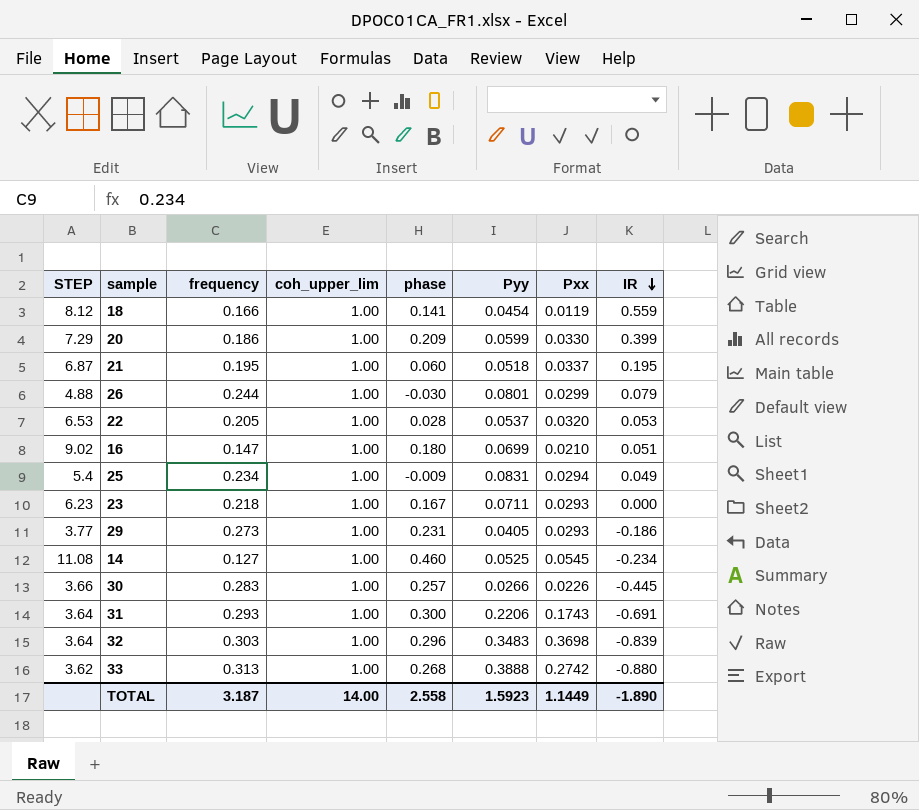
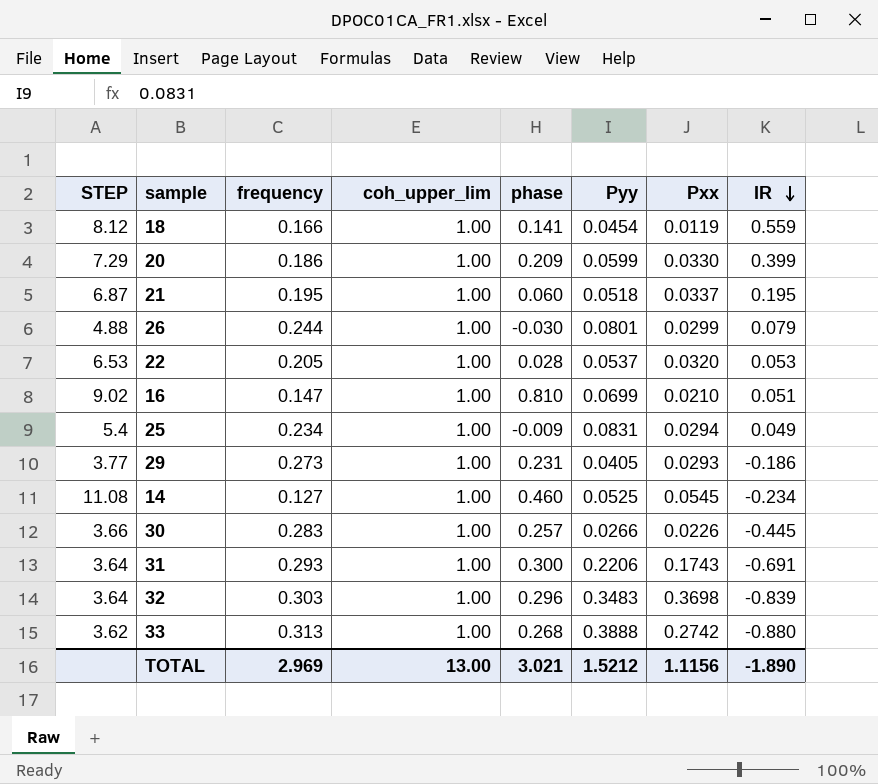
row 23: 6.23 | 0.218 | 1.00 | 0.167 | 0.0711 | 0.0293 | 0.000 -> none
16 | phase: 0.180 -> 0.810
TOTAL | frequency: 3.187 -> 2.969
TOTAL | coh_upper_lim: 14.00 -> 13.00
TOTAL | phase: 2.558 -> 3.021
TOTAL | Pyy: 1.5923 -> 1.5212
TOTAL | Pxx: 1.1449 -> 1.1156

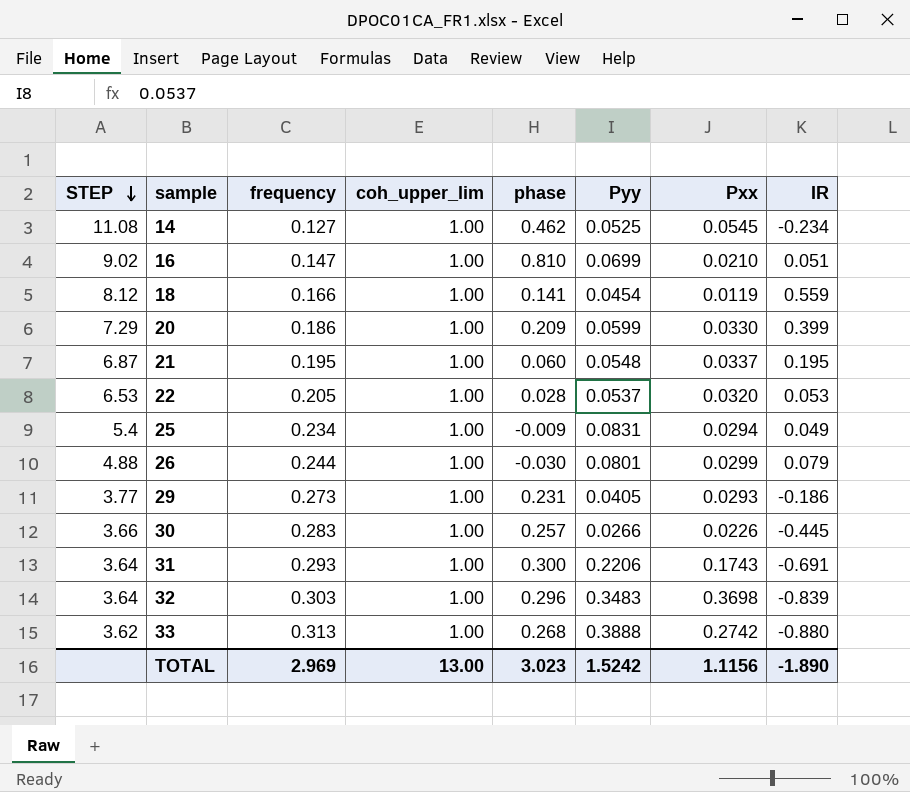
row order: IR descending -> STEP descending
14 | phase: 0.460 -> 0.462
21 | Pyy: 0.0518 -> 0.0548
TOTAL | phase: 3.021 -> 3.023
TOTAL | Pyy: 1.5212 -> 1.5242

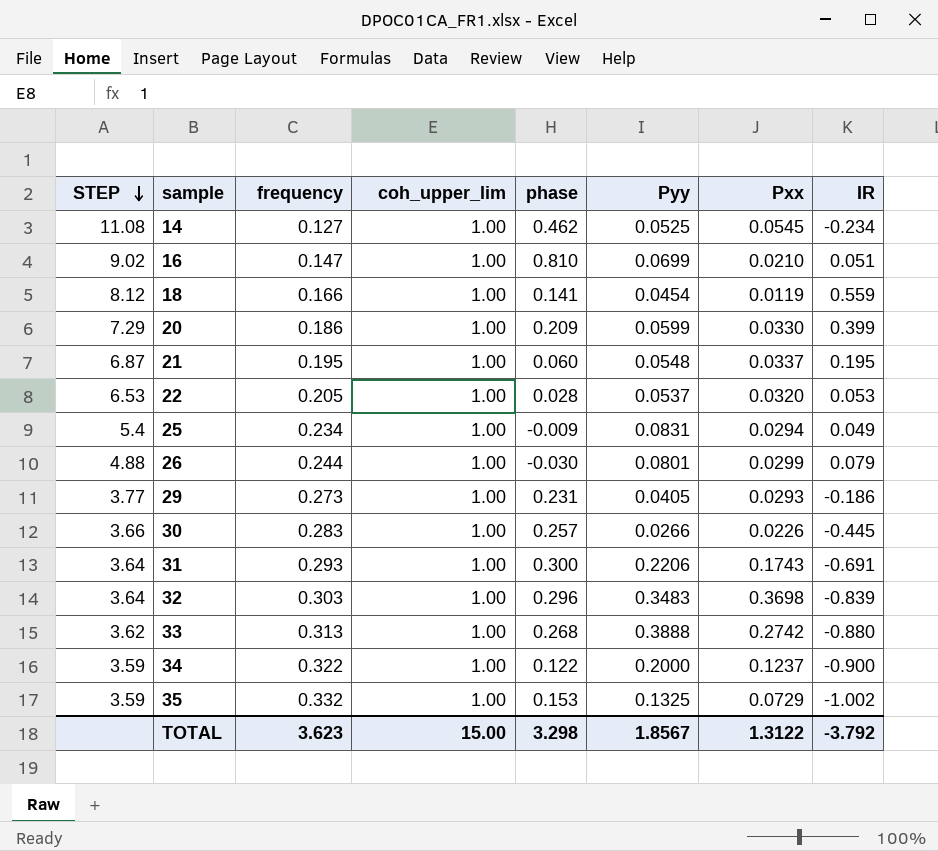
row 34: none -> 3.59 | 0.322 | 1.00 | 0.122 | 0.2000 | 0.1237 | -0.900
row 35: none -> 3.59 | 0.332 | 1.00 | 0.153 | 0.1325 | 0.0729 | -1.002
TOTAL | frequency: 2.969 -> 3.623
TOTAL | coh_upper_lim: 13.00 -> 15.00
TOTAL | phase: 3.023 -> 3.298
TOTAL | Pyy: 1.5242 -> 1.8567
TOTAL | Pxx: 1.1156 -> 1.3122
TOTAL | IR: -1.890 -> -3.792

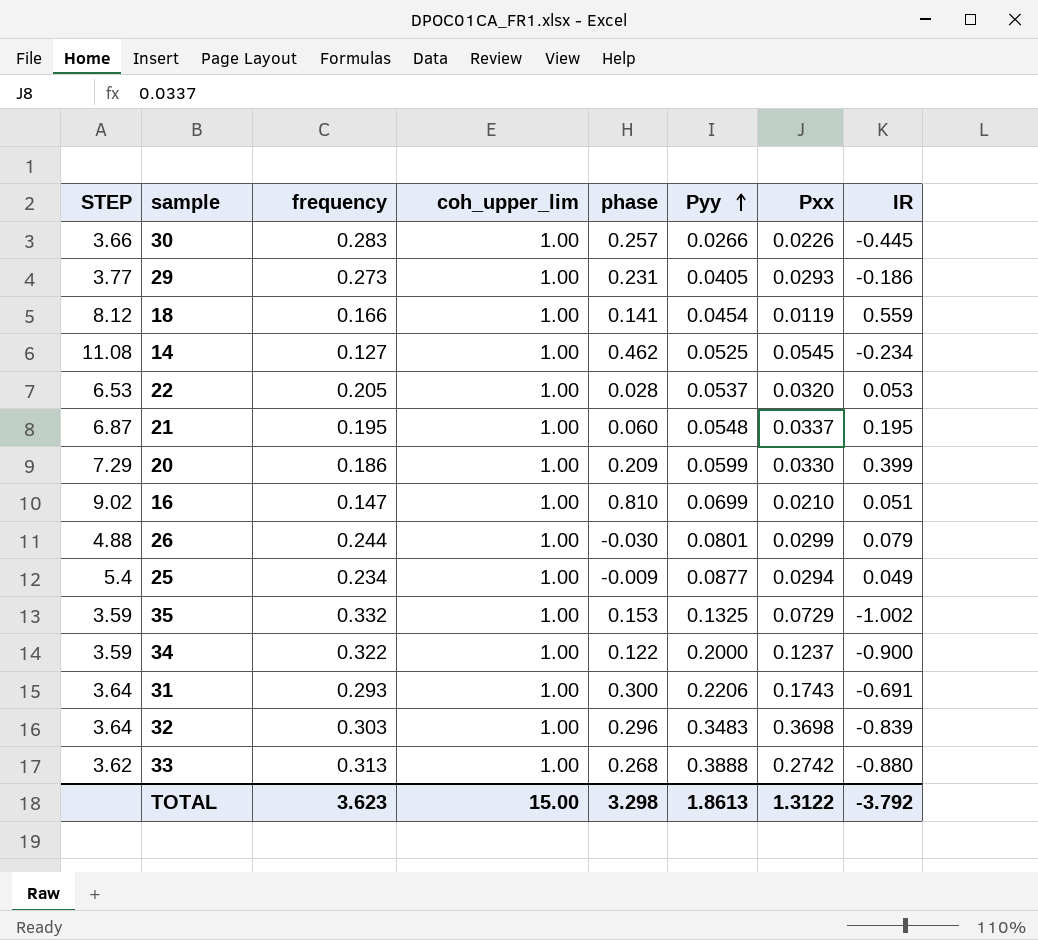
row order: STEP descending -> Pyy ascending
25 | Pyy: 0.0831 -> 0.0877
TOTAL | Pyy: 1.8567 -> 1.8613

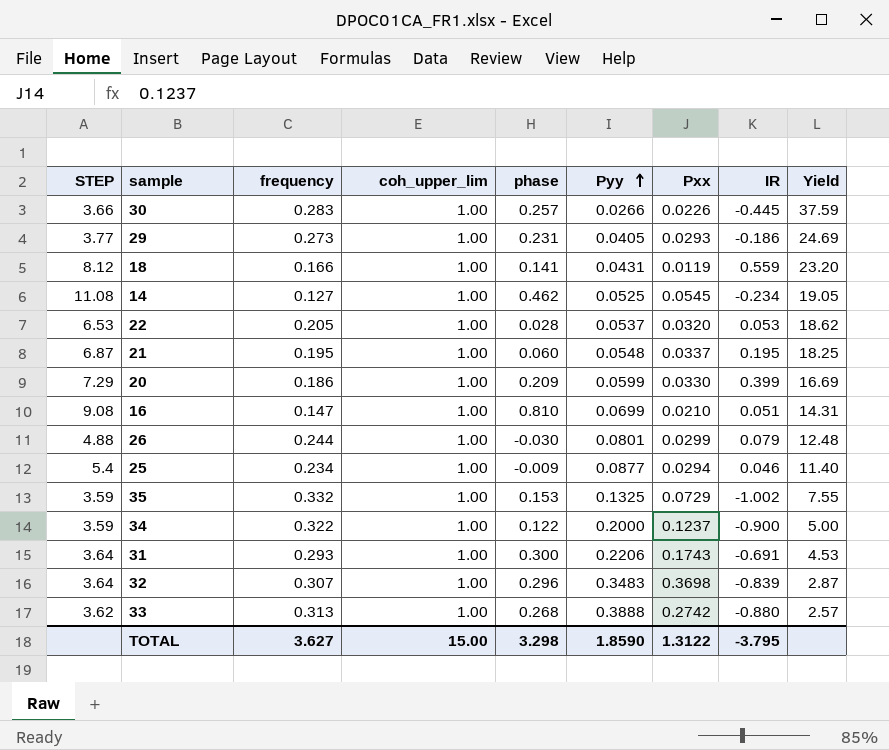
column Yield | formula: none -> [coh_upper_lim] / [Pyy]
18 | Pyy: 0.0454 -> 0.0431
16 | STEP: 9.02 -> 9.08
25 | IR: 0.049 -> 0.046
32 | frequency: 0.303 -> 0.307
TOTAL | frequency: 3.623 -> 3.627
TOTAL | Pyy: 1.8613 -> 1.8590
TOTAL | IR: -3.792 -> -3.795

